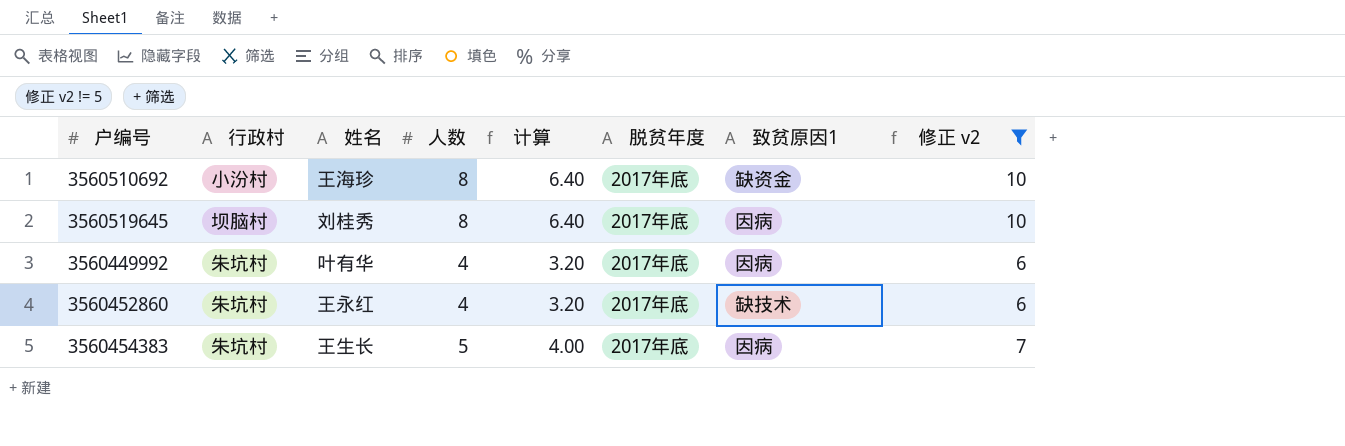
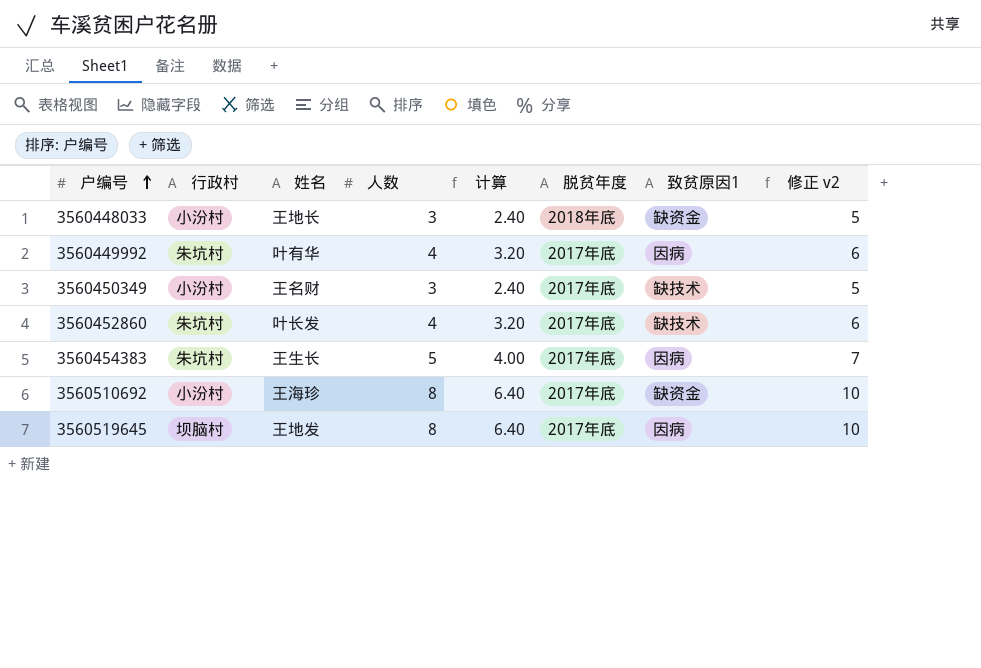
filter: 修正 v2 != 5 -> none
row order: none -> 户编号 ascending
3560452860 | 姓名: 王永红 -> 叶长发
3560519645 | 姓名: 刘桂秀 -> 王地发

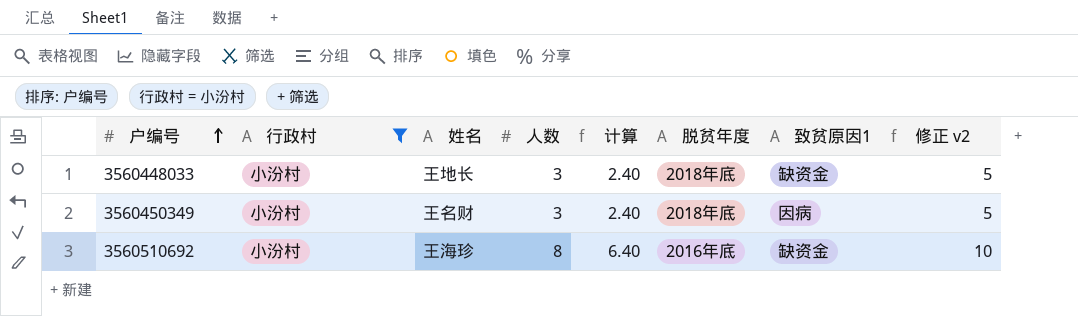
filter: none -> 行政村 = 小汾村
3560450349 | 脱贫年度: 2017年底 -> 2018年底
3560450349 | 致贫原因1: 缺技术 -> 因病
3560510692 | 脱贫年度: 2017年底 -> 2016年底

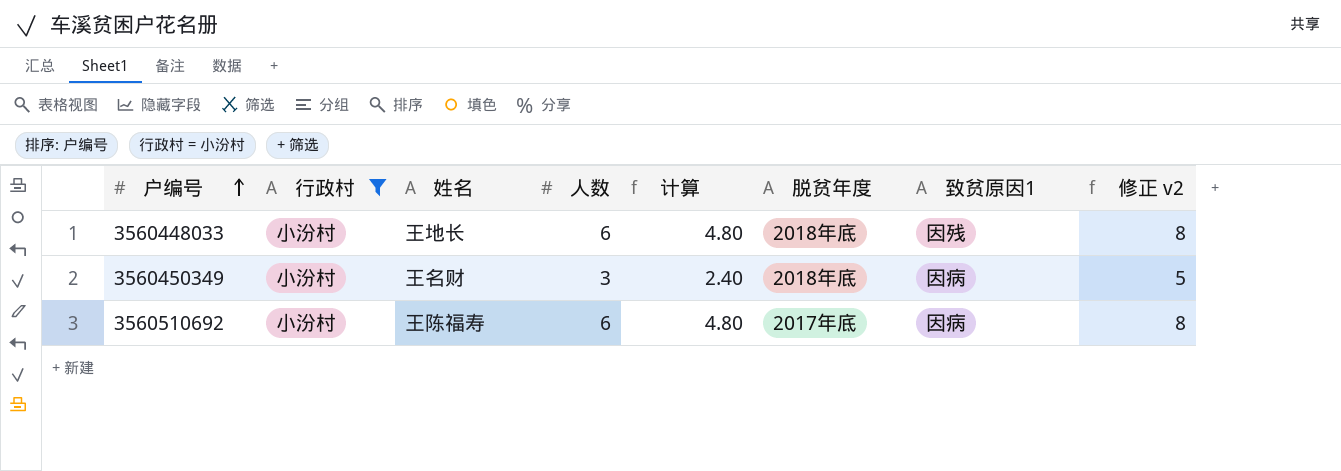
3560448033 | 人数: 3 -> 6
3560448033 | 计算: 2.40 -> 4.80
3560448033 | 致贫原因1: 缺资金 -> 因残
3560448033 | 修正 v2: 5 -> 8
3560510692 | 姓名: 王海珍 -> 王陈福寿
3560510692 | 人数: 8 -> 6
3560510692 | 计算: 6.40 -> 4.80
3560510692 | 脱贫年度: 2016年底 -> 2017年底
3560510692 | 致贫原因1: 缺资金 -> 因病
3560510692 | 修正 v2: 10 -> 8

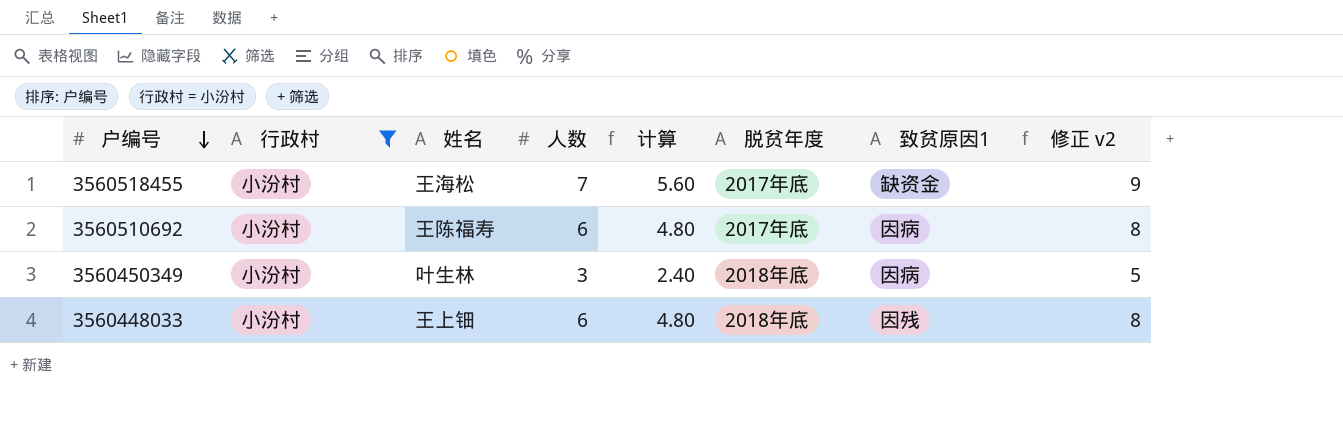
row order: 户编号 ascending -> 户编号 descending
row 3560518455: none -> 小汾村 | 王海松 | 7 | 5.60 | 2017年底 | 缺资金 | 9
3560450349 | 姓名: 王名财 -> 叶生林
3560448033 | 姓名: 王地长 -> 王上钿

